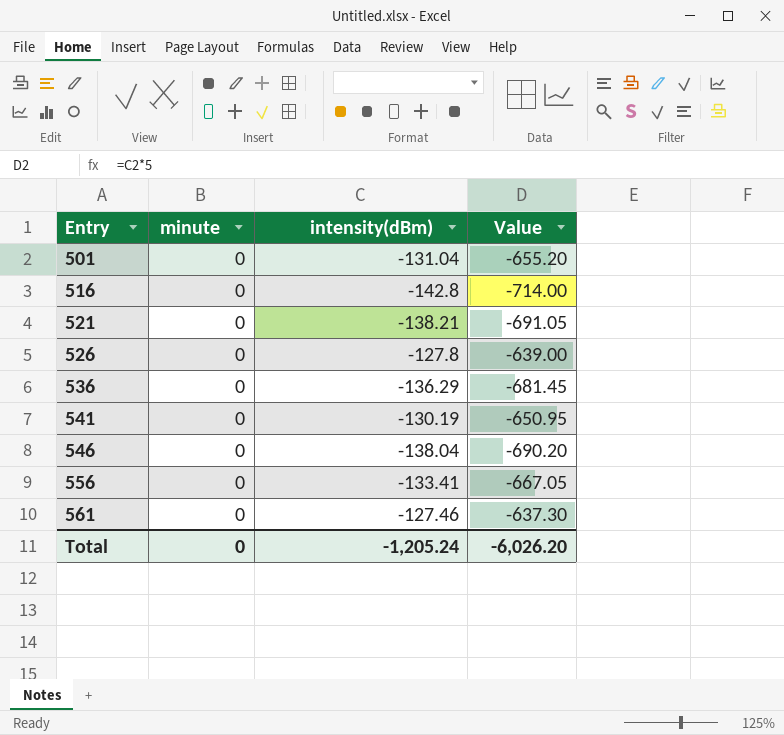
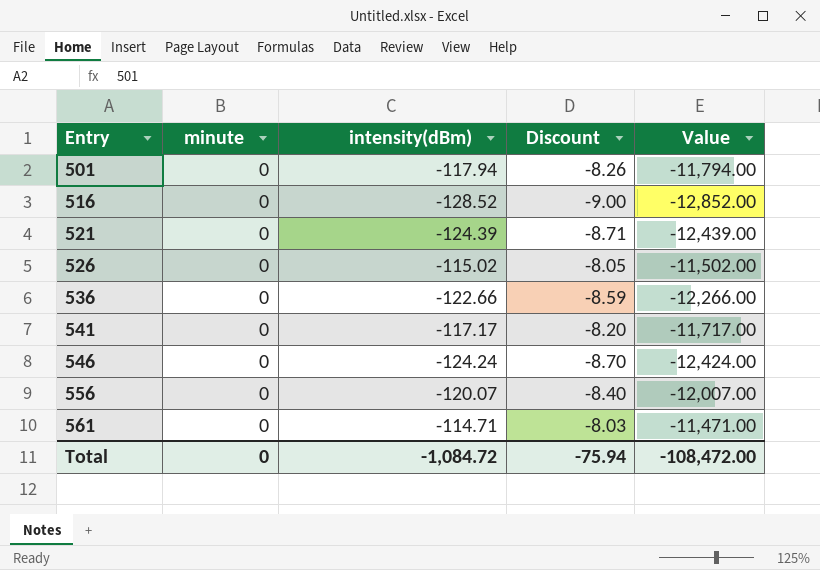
column Discount | formula: none -> [intensity(dBm)] * 0.07
column Value | formula: [intensity(dBm)] * 5 -> [intensity(dBm)] * 100
501 | intensity(dBm): -131.04 -> -117.94
516 | intensity(dBm): -142.8 -> -128.52
521 | intensity(dBm): -138.21 -> -124.39
526 | intensity(dBm): -127.8 -> -115.02
536 | intensity(dBm): -136.29 -> -122.66
541 | intensity(dBm): -130.19 -> -117.17
546 | intensity(dBm): -138.04 -> -124.24
556 | intensity(dBm): -133.41 -> -120.07
561 | intensity(dBm): -127.46 -> -114.71
Total | intensity(dBm): -1,205.24 -> -1,084.72
Total | Value: -6,026.20 -> -108,472.00

